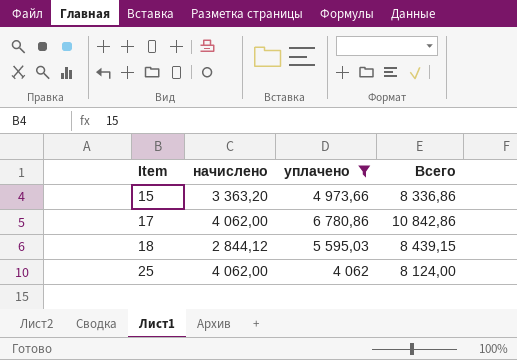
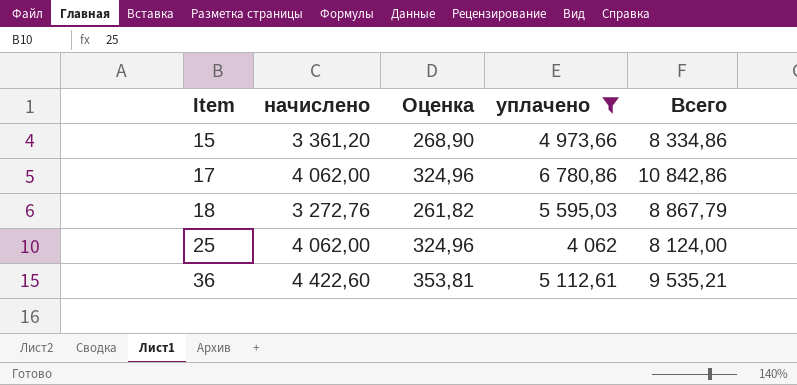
column Оценка | formula: none -> [начислено] * 0,08
15 | начислено: 3 363,20 -> 3 361,20
15 | Всего: 8 336,86 -> 8 334,86
18 | начислено: 2 844,12 -> 3 272,76
18 | Всего: 8 439,15 -> 8 867,79
row 36: none -> 4 422,60 | 353,81 | 5 112,61 | 9 535,21

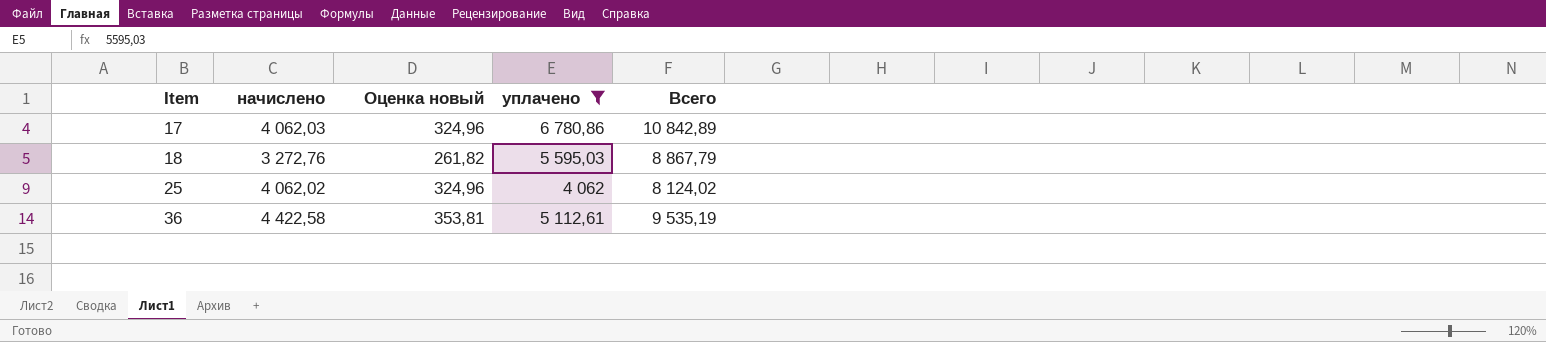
column name: Оценка -> Оценка новый
row 15: 3 361,20 | 268,90 | 4 973,66 | 8 334,86 -> none
17 | начислено: 4 062,00 -> 4 062,03
17 | Всего: 10 842,86 -> 10 842,89
25 | начислено: 4 062,00 -> 4 062,02
25 | Всего: 8 124,00 -> 8 124,02
36 | начислено: 4 422,60 -> 4 422,58
36 | Всего: 9 535,21 -> 9 535,19

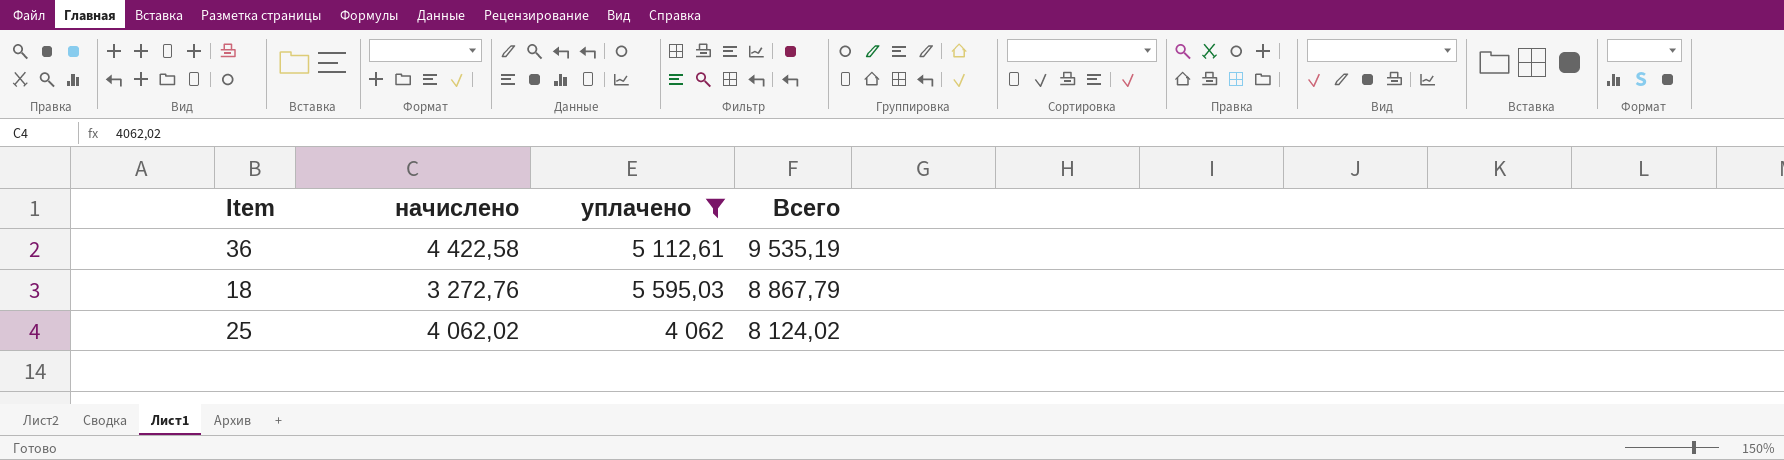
row order: Item ascending -> Всего descending
column Оценка новый | formula: [начислено] * 0,08 -> none
row 17: 4 062,03 | 324,96 | 6 780,86 | 10 842,89 -> none

